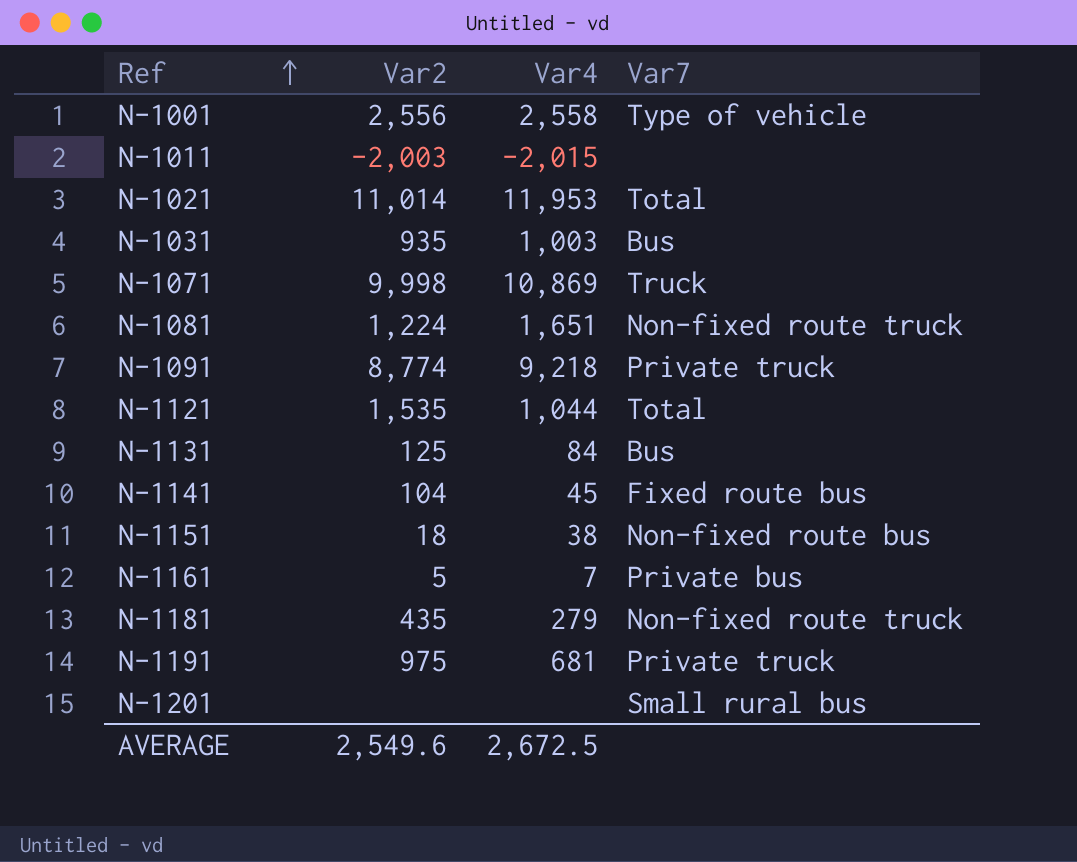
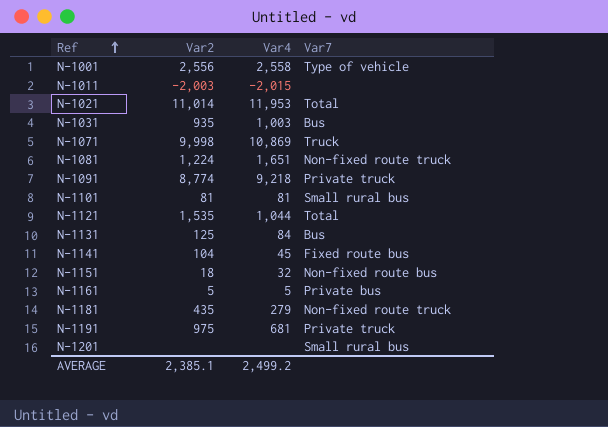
row N-1101: none -> 81 | 81 | Small rural bus
N-1151 | Var4: 38 -> 32
N-1161 | Var4: 7 -> 5
AVERAGE | Var2: 2,549.6 -> 2,385.1
AVERAGE | Var4: 2,672.5 -> 2,499.2

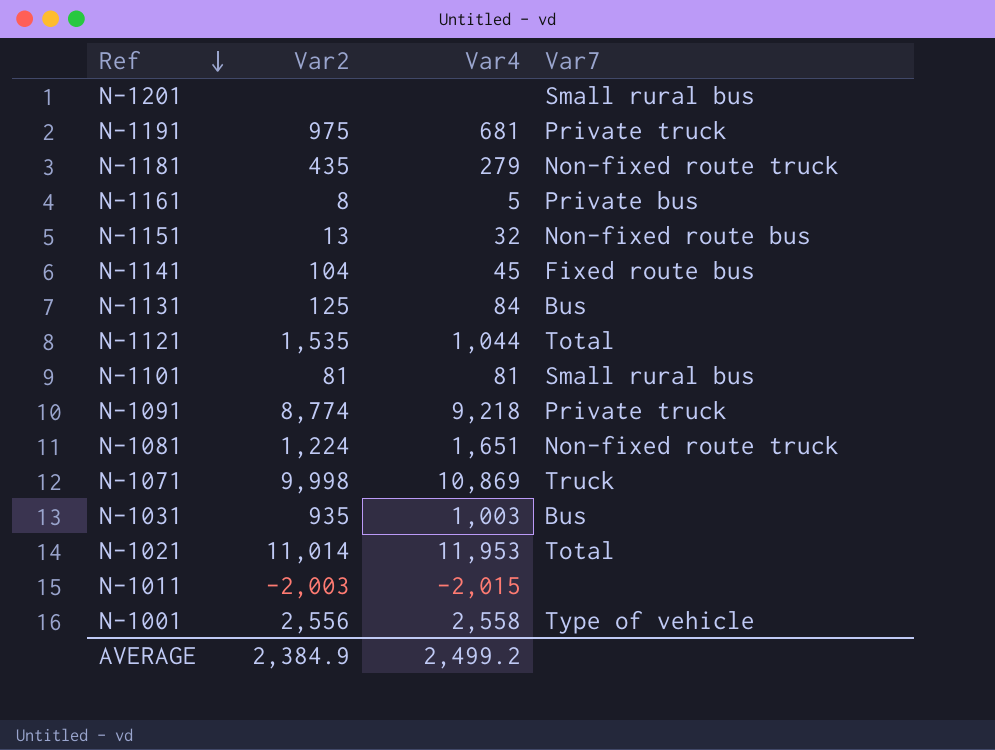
row order: Ref ascending -> Ref descending
N-1161 | Var2: 5 -> 8
N-1151 | Var2: 18 -> 13
AVERAGE | Var2: 2,385.1 -> 2,384.9

